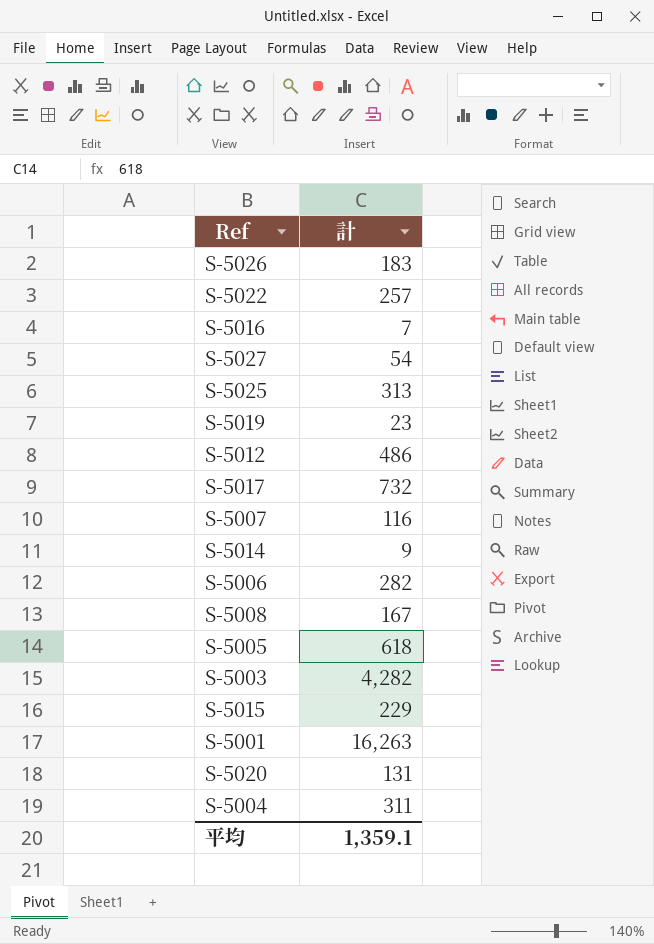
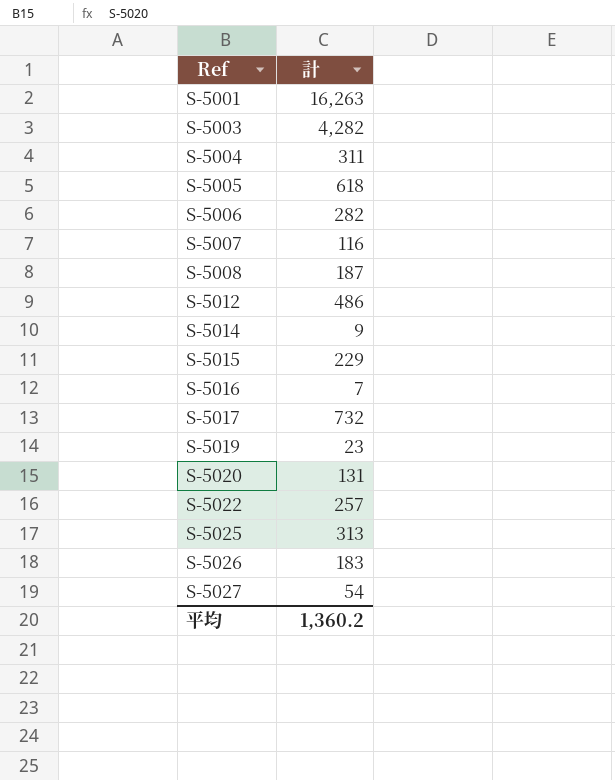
row order: none -> Ref ascending
S-5008 | 計: 167 -> 187
平均 | 計: 1,359.1 -> 1,360.2

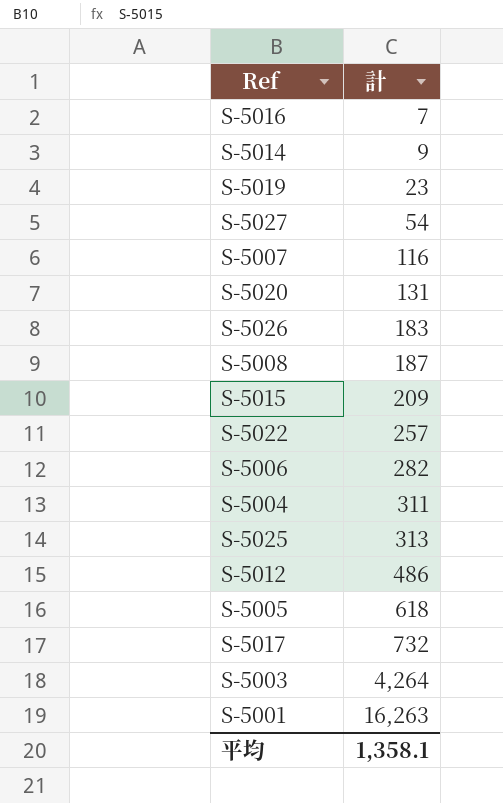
row order: Ref ascending -> 計 ascending
S-5015 | 計: 229 -> 209
S-5003 | 計: 4,282 -> 4,264
平均 | 計: 1,360.2 -> 1,358.1

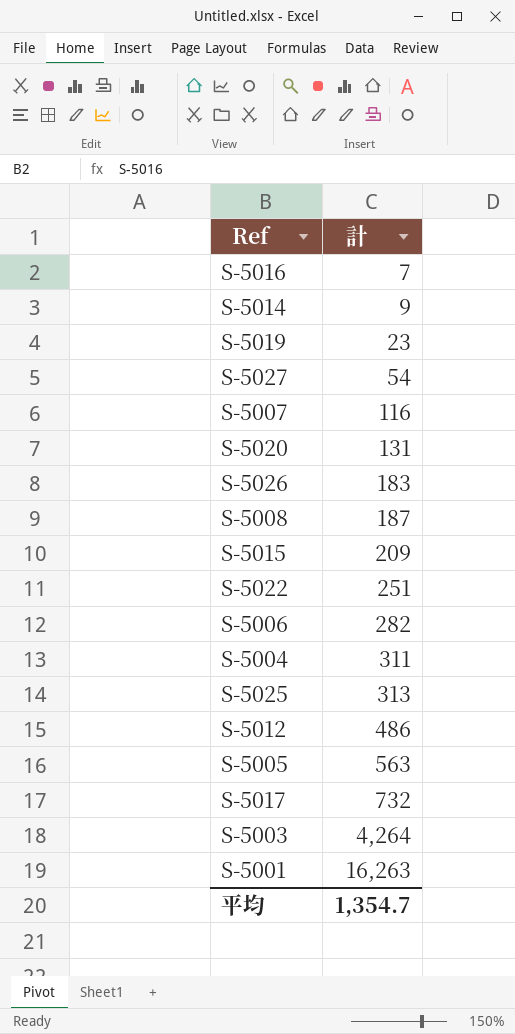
S-5022 | 計: 257 -> 251
S-5005 | 計: 618 -> 563
平均 | 計: 1,358.1 -> 1,354.7

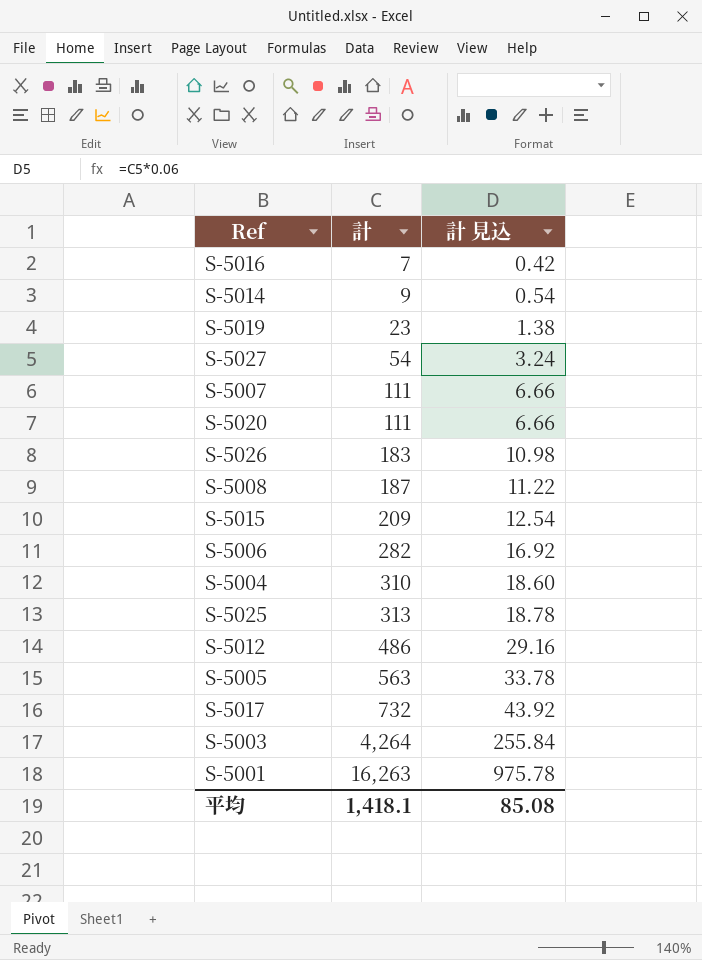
column 計 見込 | formula: none -> [計] * 0.06
row S-5022: 251 -> none
S-5007 | 計: 116 -> 111
S-5020 | 計: 131 -> 111
S-5004 | 計: 311 -> 310
平均 | 計: 1,354.7 -> 1,418.1

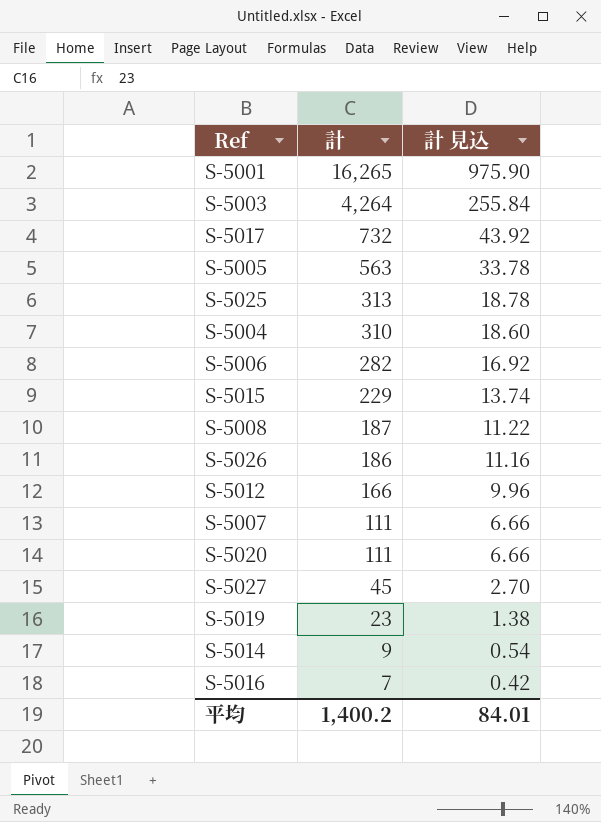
row order: 計 ascending -> 計 descending
S-5001 | 計: 16,263 -> 16,265
S-5001 | 計 見込: 975.78 -> 975.90
S-5015 | 計: 209 -> 229
S-5015 | 計 見込: 12.54 -> 13.74
S-5026 | 計: 183 -> 186
S-5026 | 計 見込: 10.98 -> 11.16
S-5012 | 計: 486 -> 166
S-5012 | 計 見込: 29.16 -> 9.96
S-5027 | 計: 54 -> 45
S-5027 | 計 見込: 3.24 -> 2.70
平均 | 計: 1,418.1 -> 1,400.2
平均 | 計 見込: 85.08 -> 84.01

